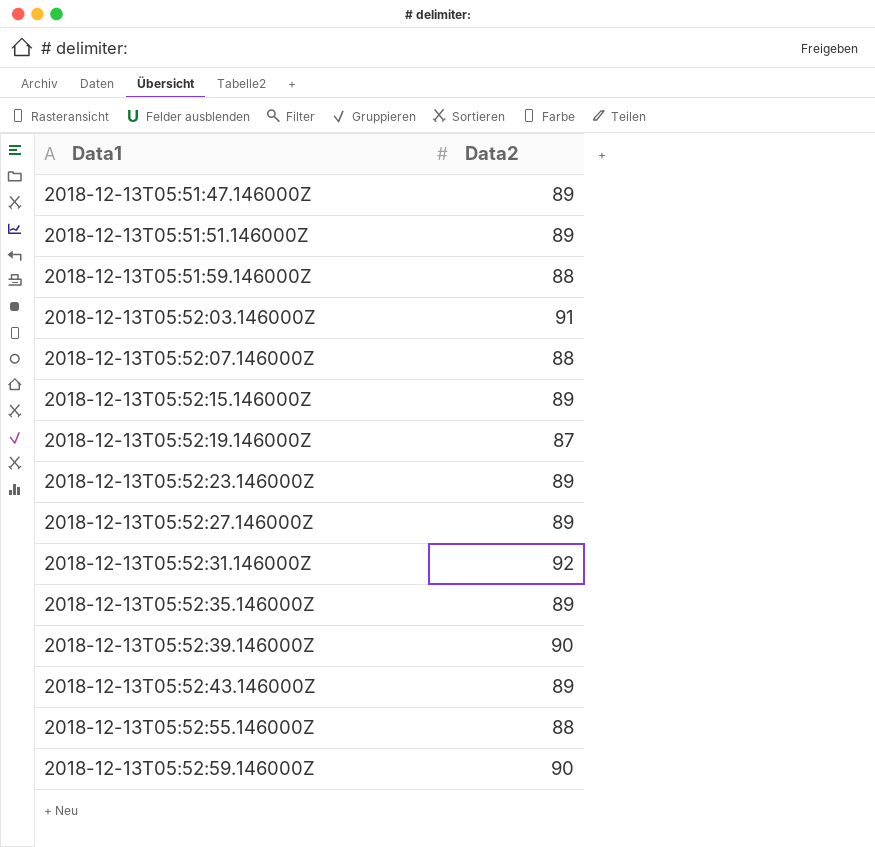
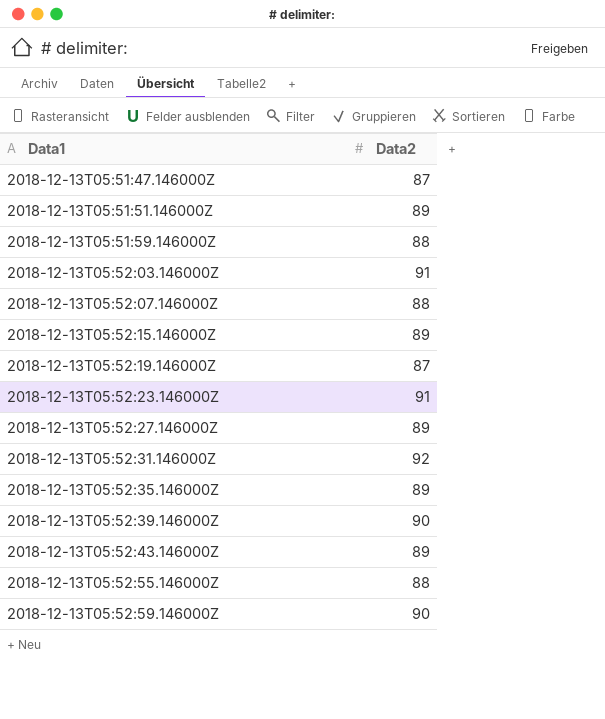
2018-12-13T05:51:47.146000Z | Data2: 89 -> 87
2018-12-13T05:52:23.146000Z | Data2: 89 -> 91

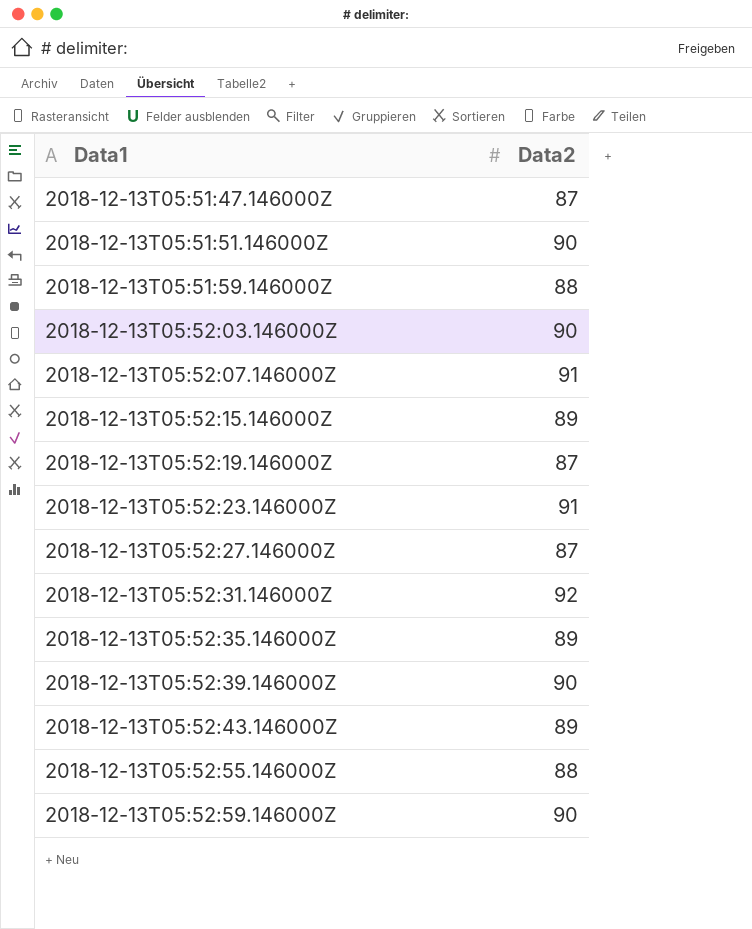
2018-12-13T05:51:51.146000Z | Data2: 89 -> 90
2018-12-13T05:52:03.146000Z | Data2: 91 -> 90
2018-12-13T05:52:07.146000Z | Data2: 88 -> 91
2018-12-13T05:52:27.146000Z | Data2: 89 -> 87

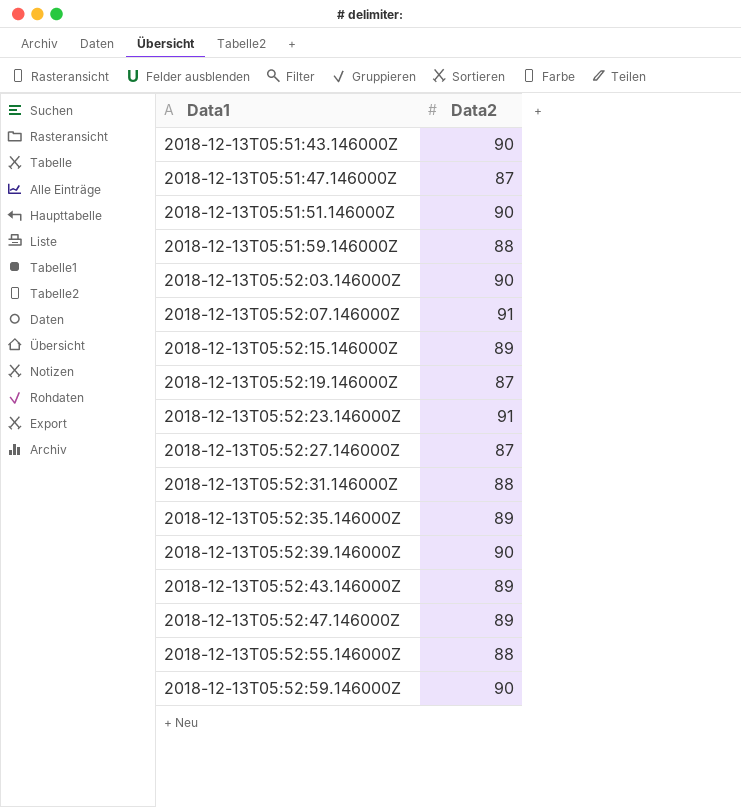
row 2018-12-13T05:51:43.146000Z: none -> 90
2018-12-13T05:52:31.146000Z | Data2: 92 -> 88
row 2018-12-13T05:52:47.146000Z: none -> 89

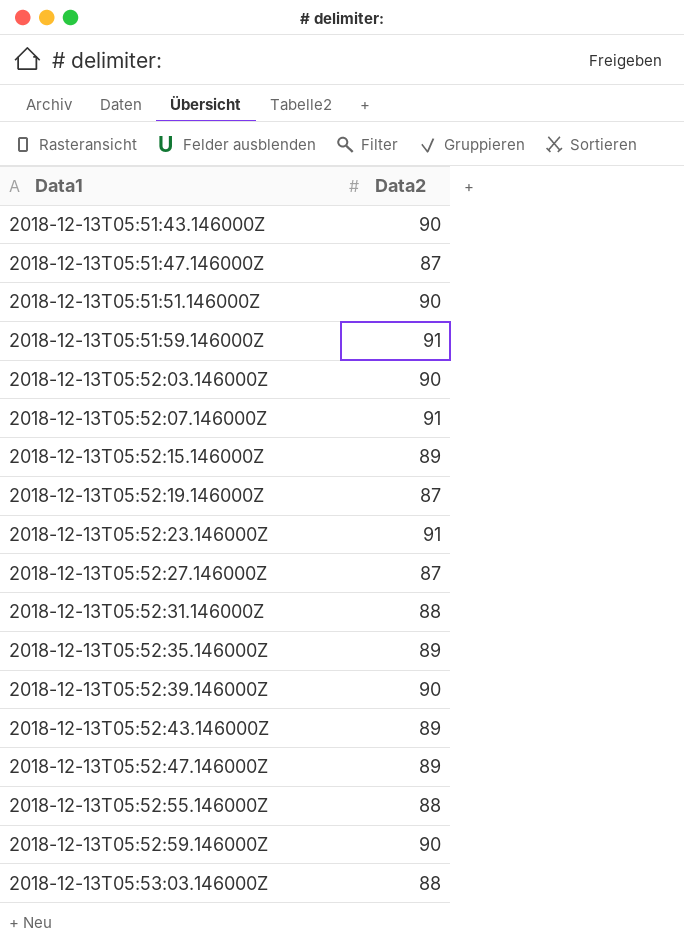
2018-12-13T05:51:59.146000Z | Data2: 88 -> 91
row 2018-12-13T05:53:03.146000Z: none -> 88

